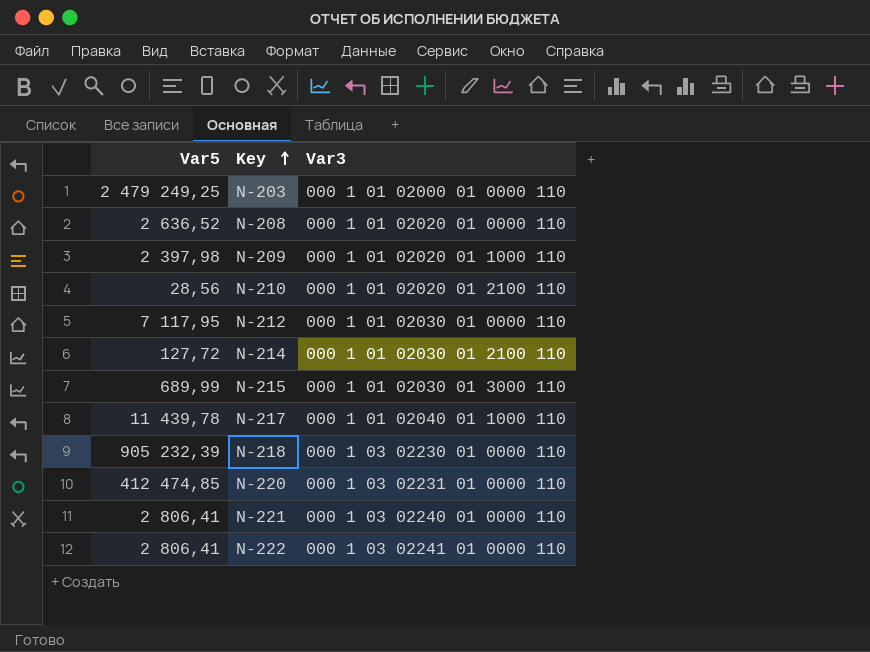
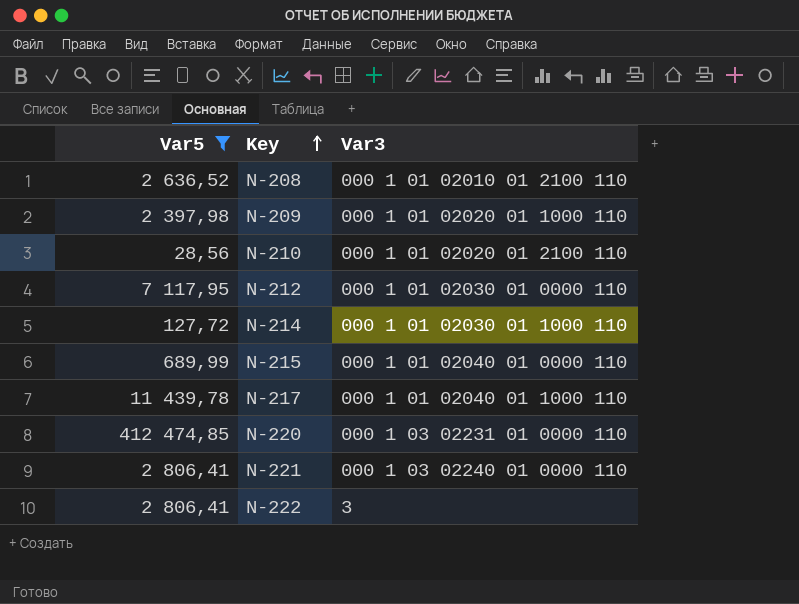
filter: none -> Var5 <= 412 474,85
N-208 | Var3: 000 1 01 02020 01 0000 110 -> 000 1 01 02010 01 2100 110
N-214 | Var3: 000 1 01 02030 01 2100 110 -> 000 1 01 02030 01 1000 110
N-215 | Var3: 000 1 01 02030 01 3000 110 -> 000 1 01 02040 01 0000 110
N-222 | Var3: 000 1 03 02241 01 0000 110 -> 3

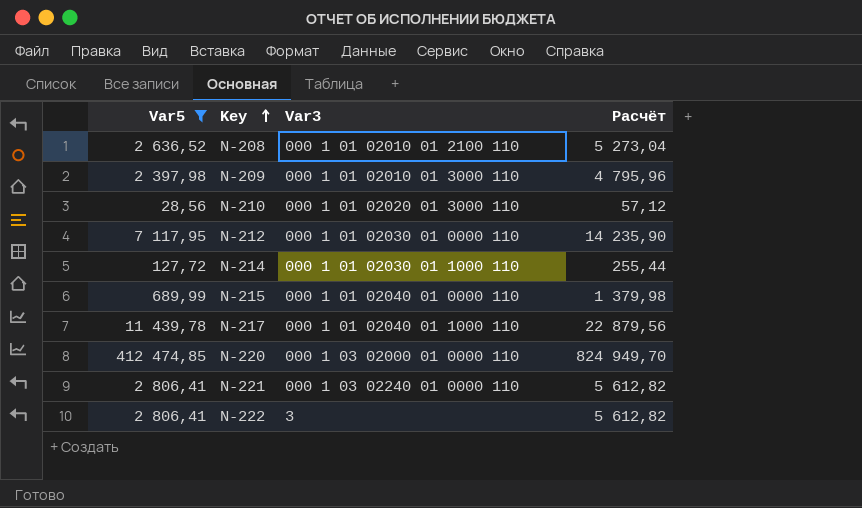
column Расчёт | formula: none -> [Var5] * 2
N-209 | Var3: 000 1 01 02020 01 1000 110 -> 000 1 01 02010 01 3000 110
N-210 | Var3: 000 1 01 02020 01 2100 110 -> 000 1 01 02020 01 3000 110
N-220 | Var3: 000 1 03 02231 01 0000 110 -> 000 1 03 02000 01 0000 110

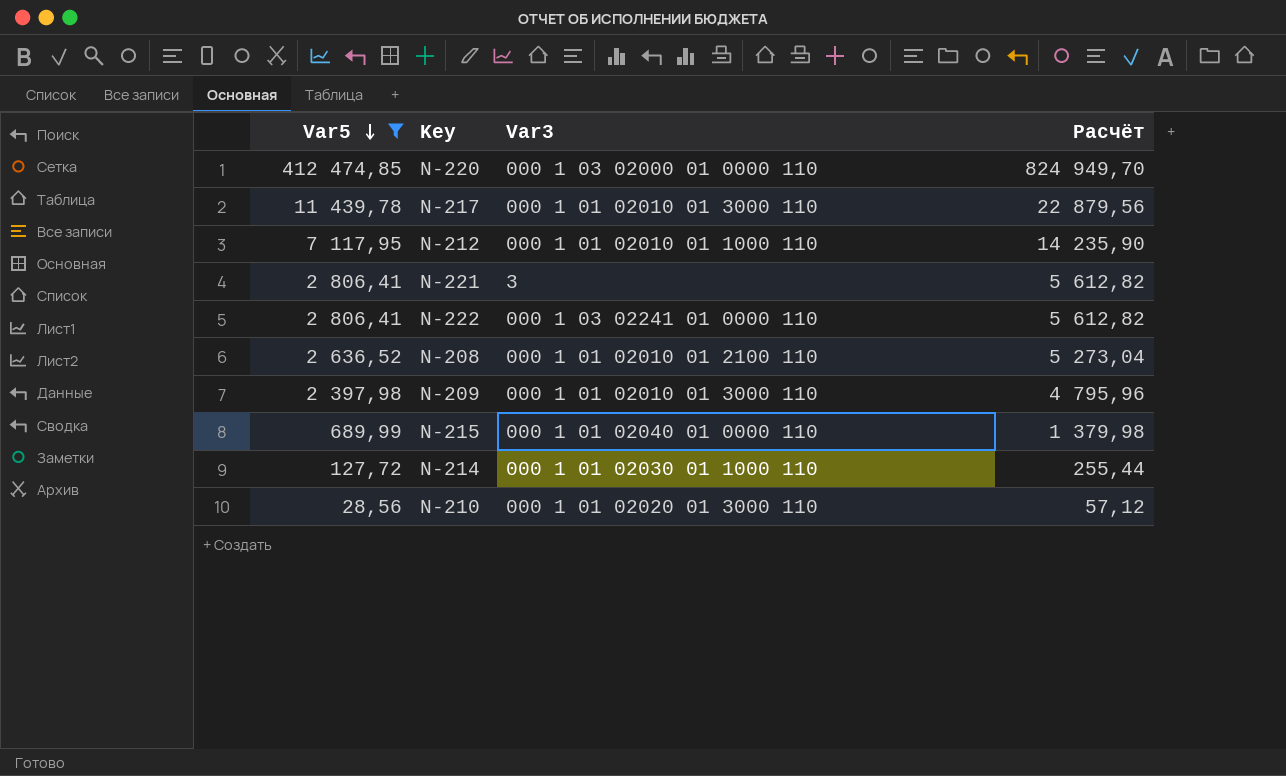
row order: Key ascending -> Var5 descending
N-217 | Var3: 000 1 01 02040 01 1000 110 -> 000 1 01 02010 01 3000 110
N-212 | Var3: 000 1 01 02030 01 0000 110 -> 000 1 01 02010 01 1000 110
N-221 | Var3: 000 1 03 02240 01 0000 110 -> 3
N-222 | Var3: 3 -> 000 1 03 02241 01 0000 110

